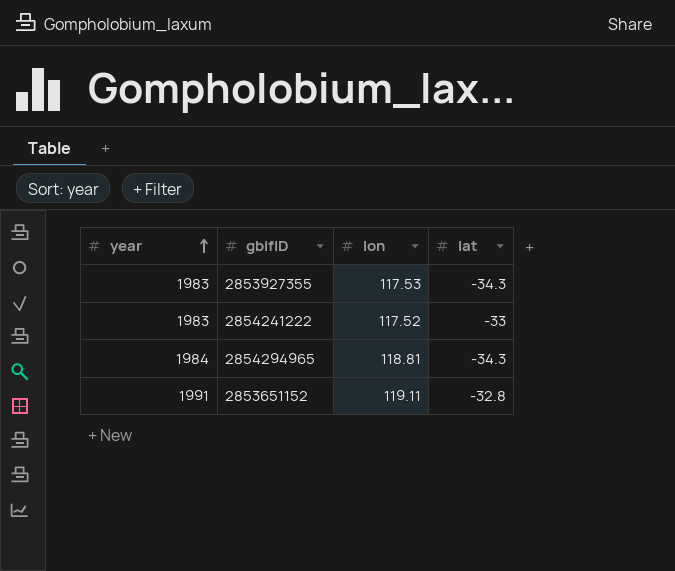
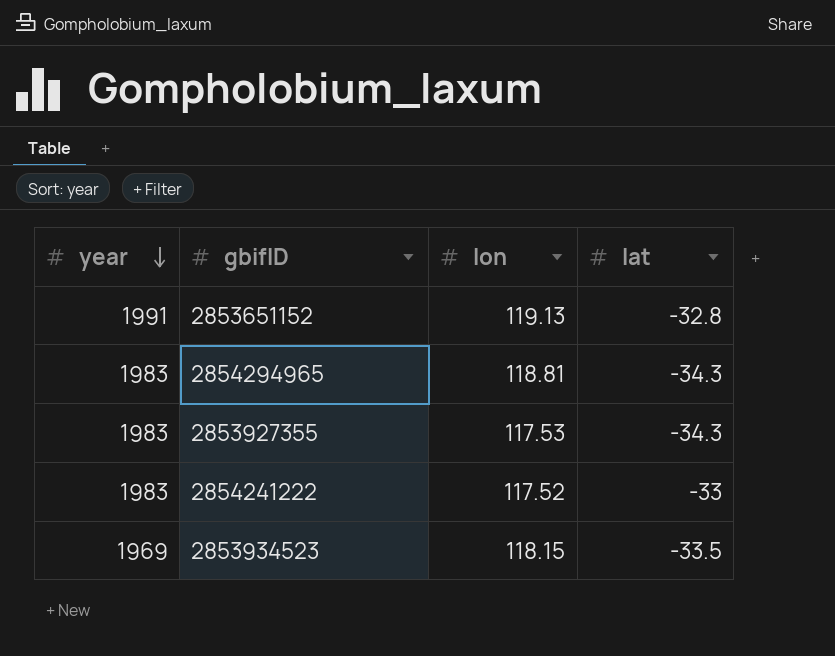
row order: year ascending -> year descending
2853651152 | lon: 119.11 -> 119.13
2854294965 | year: 1984 -> 1983
row 2853934523: none -> 1969 | 118.15 | -33.5

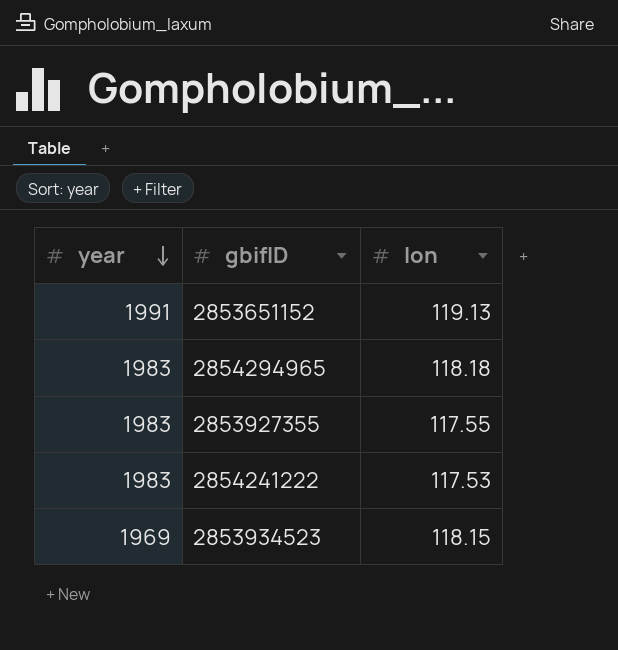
column lat | position: 4 -> none
2854294965 | lon: 118.81 -> 118.18
2853927355 | lon: 117.53 -> 117.55
2854241222 | lon: 117.52 -> 117.53

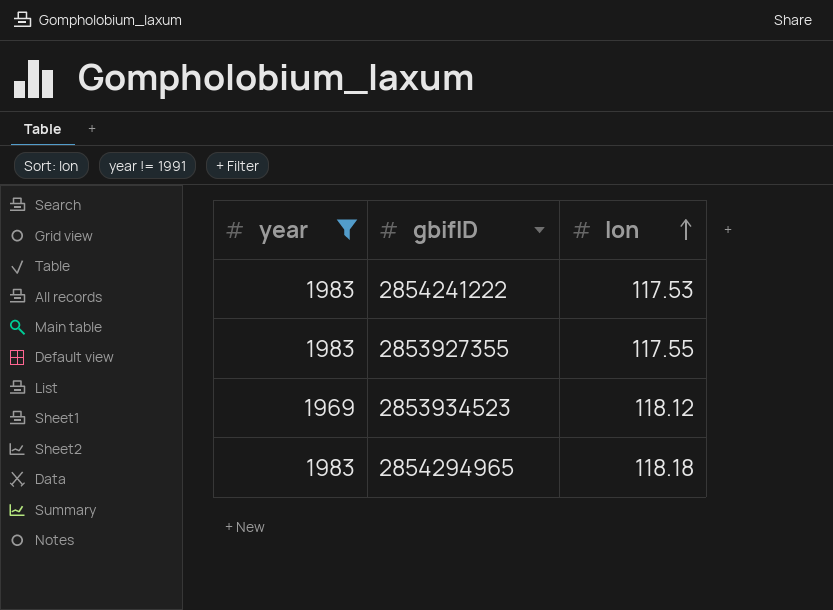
filter: none -> year != 1991
row order: year descending -> lon ascending
2853934523 | lon: 118.15 -> 118.12

